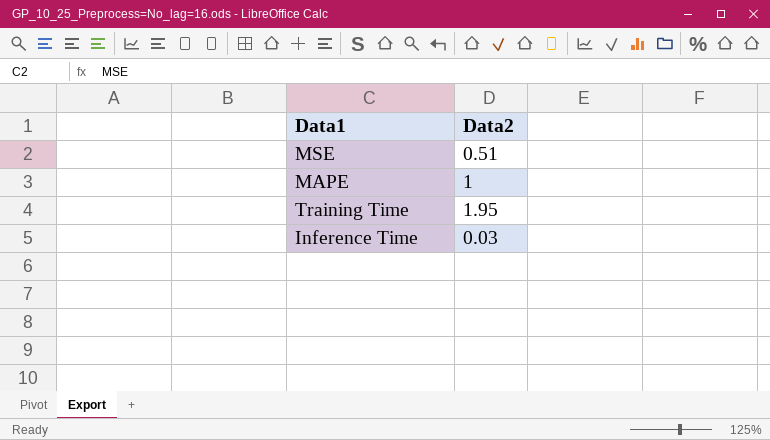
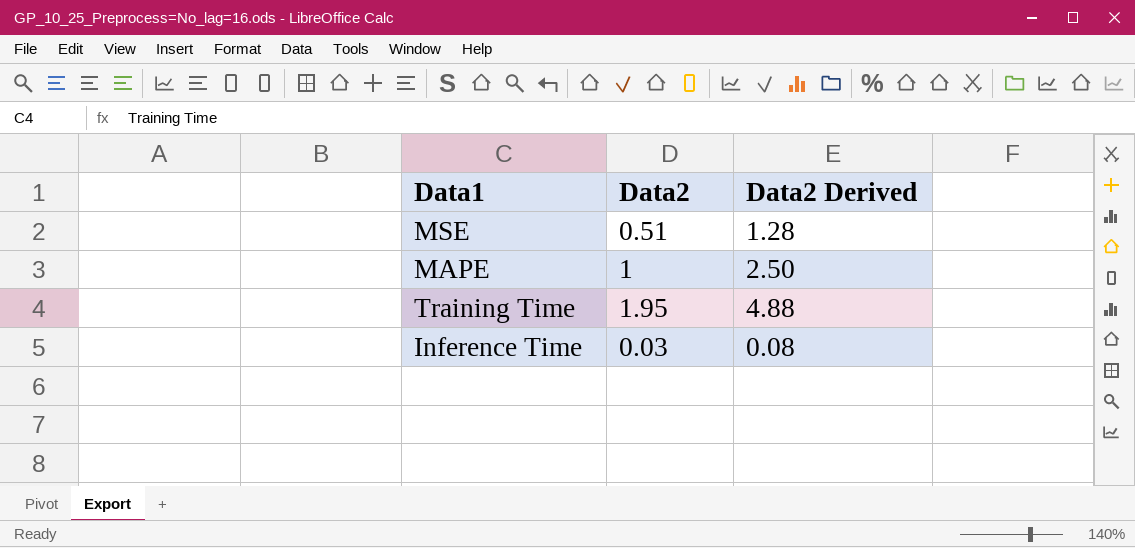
column Data2 Derived | formula: none -> [Data2] * 2.5

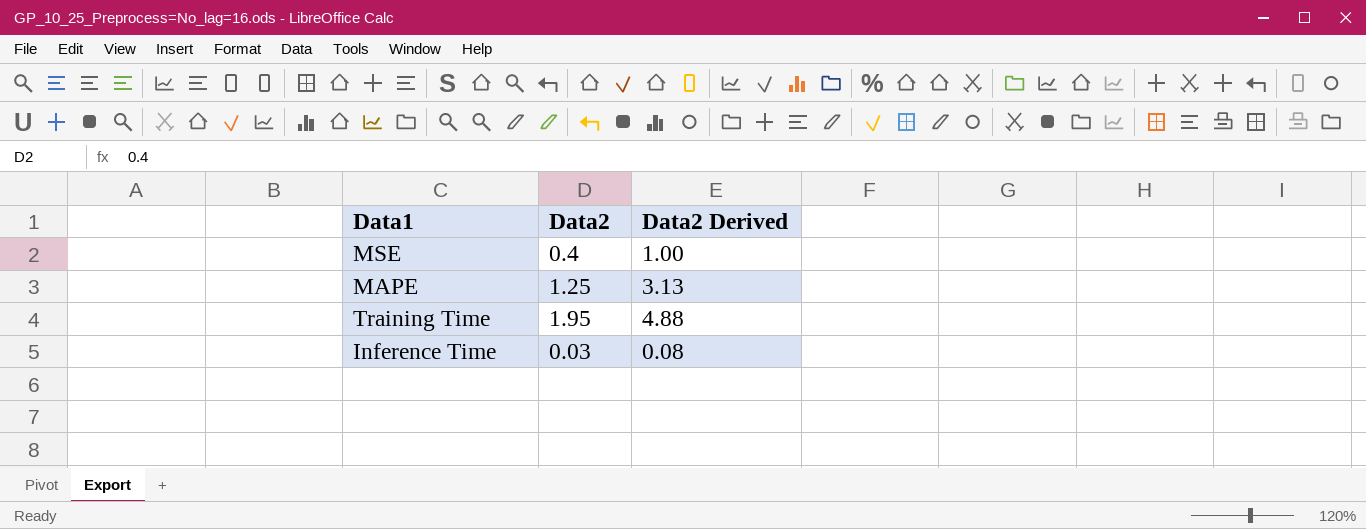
MSE | Data2: 0.51 -> 0.4
MSE | Data2 Derived: 1.28 -> 1.00
MAPE | Data2: 1 -> 1.25
MAPE | Data2 Derived: 2.50 -> 3.13

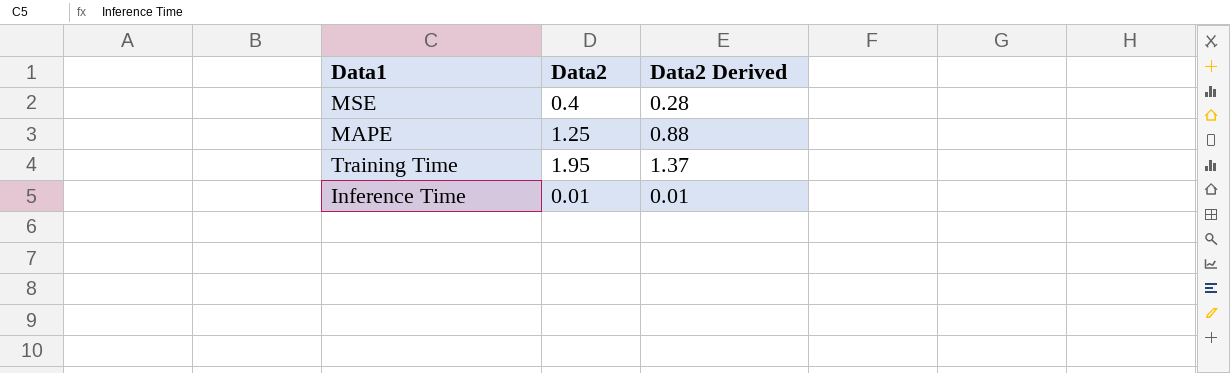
column Data2 Derived | formula: [Data2] * 2.5 -> [Data2] * 0.7
Inference Time | Data2: 0.03 -> 0.01

